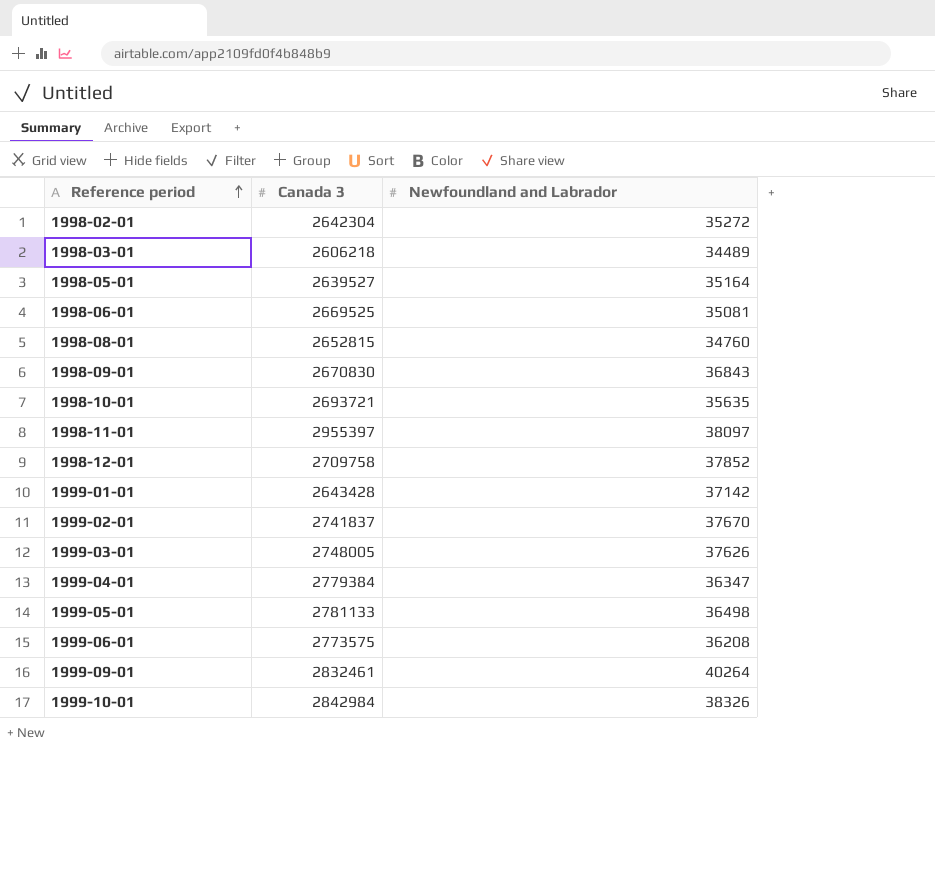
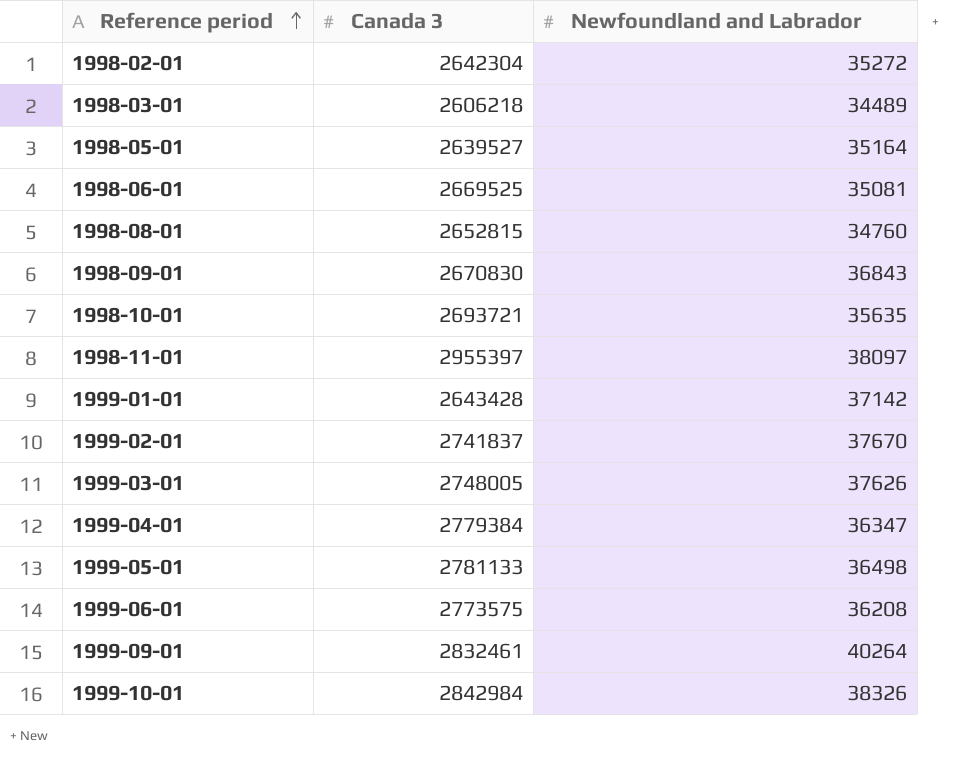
row 1998-12-01: 2709758 | 37852 -> none

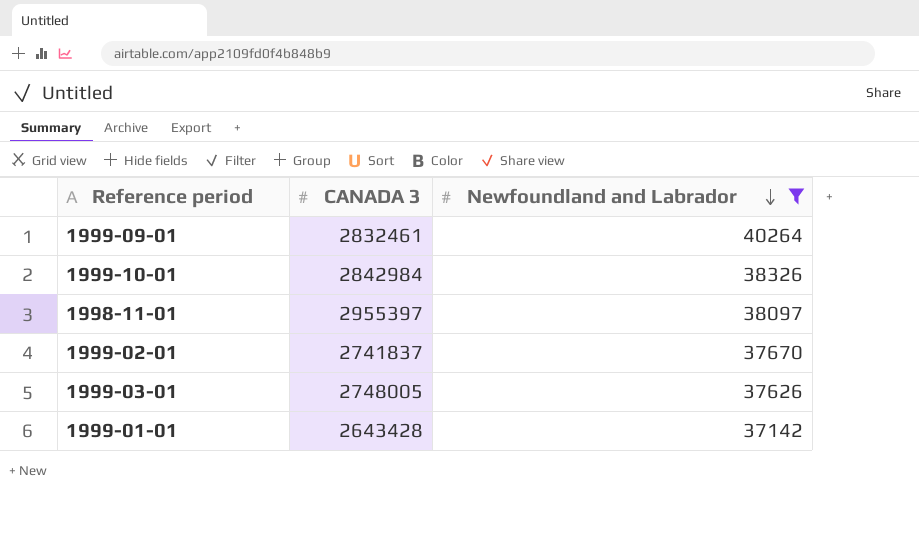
filter: none -> Newfoundland and Labrador >= 37142
row order: Reference period ascending -> Newfoundland and Labrador descending
column name: Canada 3 -> CANADA 3

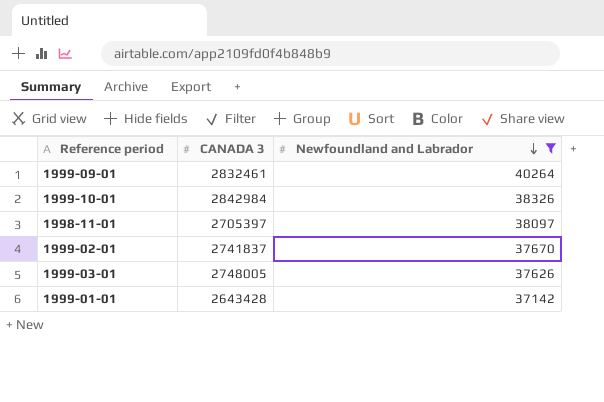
1998-11-01 | CANADA 3: 2955397 -> 2705397

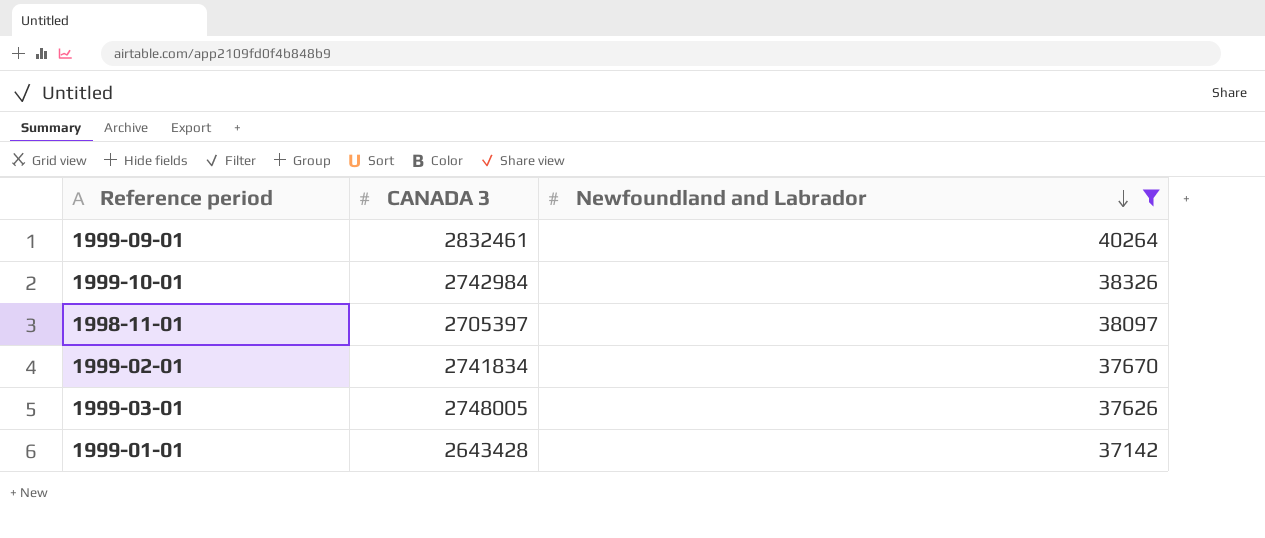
1999-10-01 | CANADA 3: 2842984 -> 2742984
1999-02-01 | CANADA 3: 2741837 -> 2741834

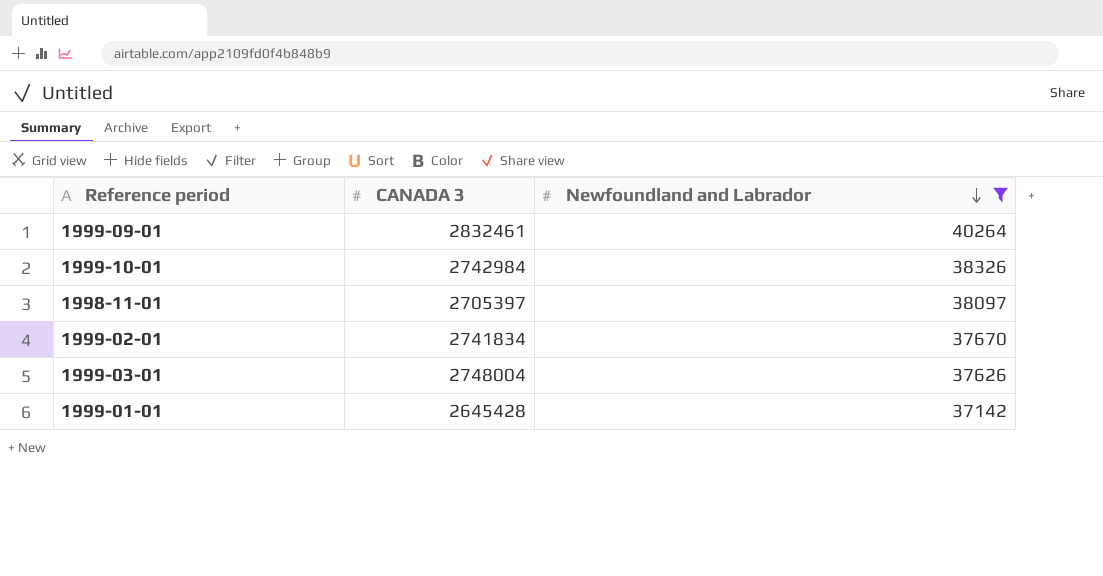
1999-03-01 | CANADA 3: 2748005 -> 2748004
1999-01-01 | CANADA 3: 2643428 -> 2645428

